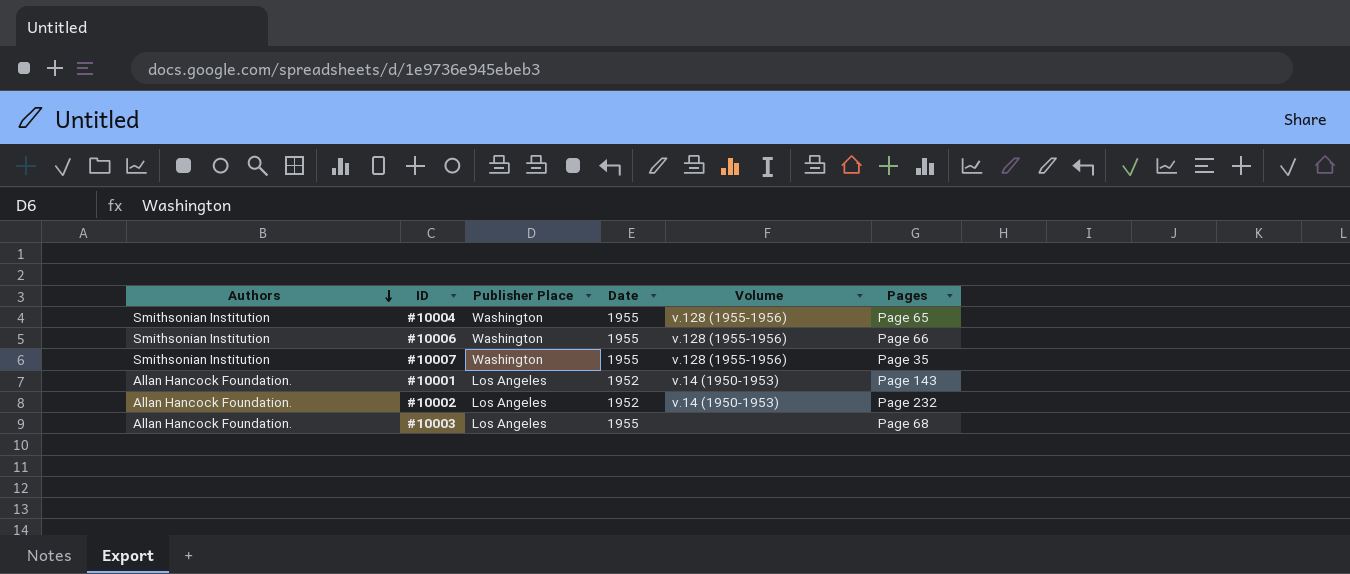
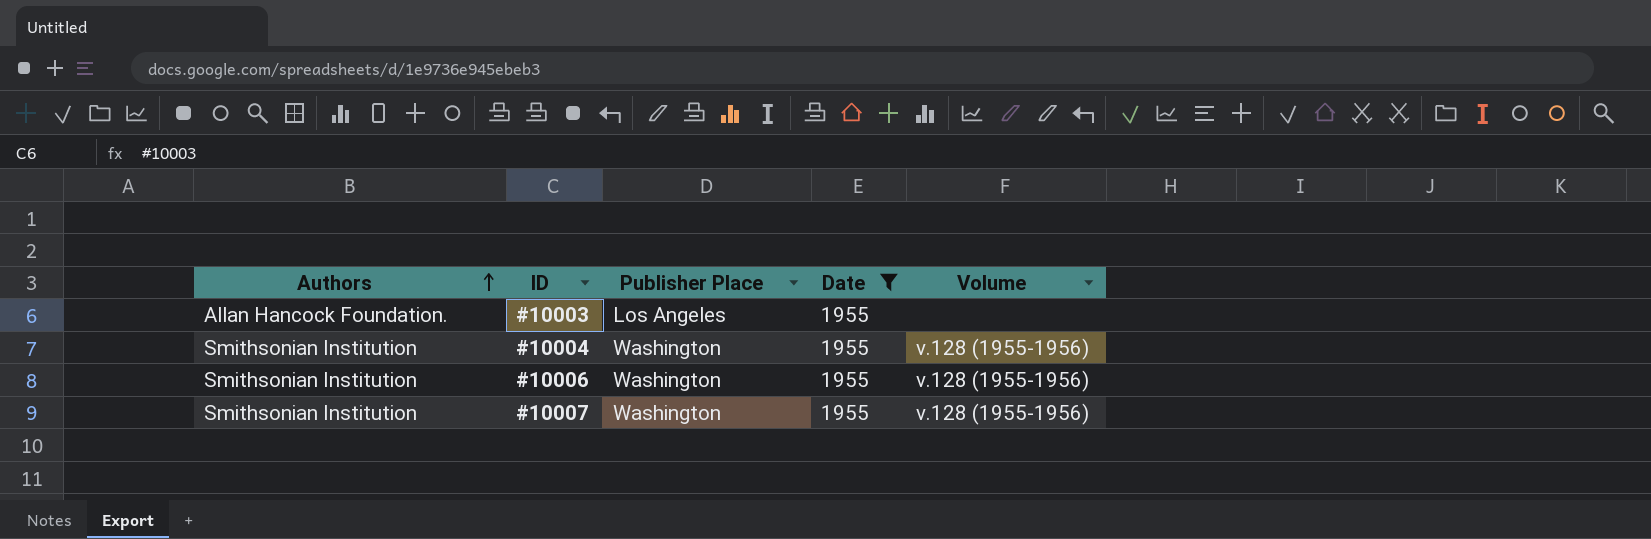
filter: none -> Date = 1955
row order: Authors descending -> Authors ascending
column Pages | position: 6 -> none

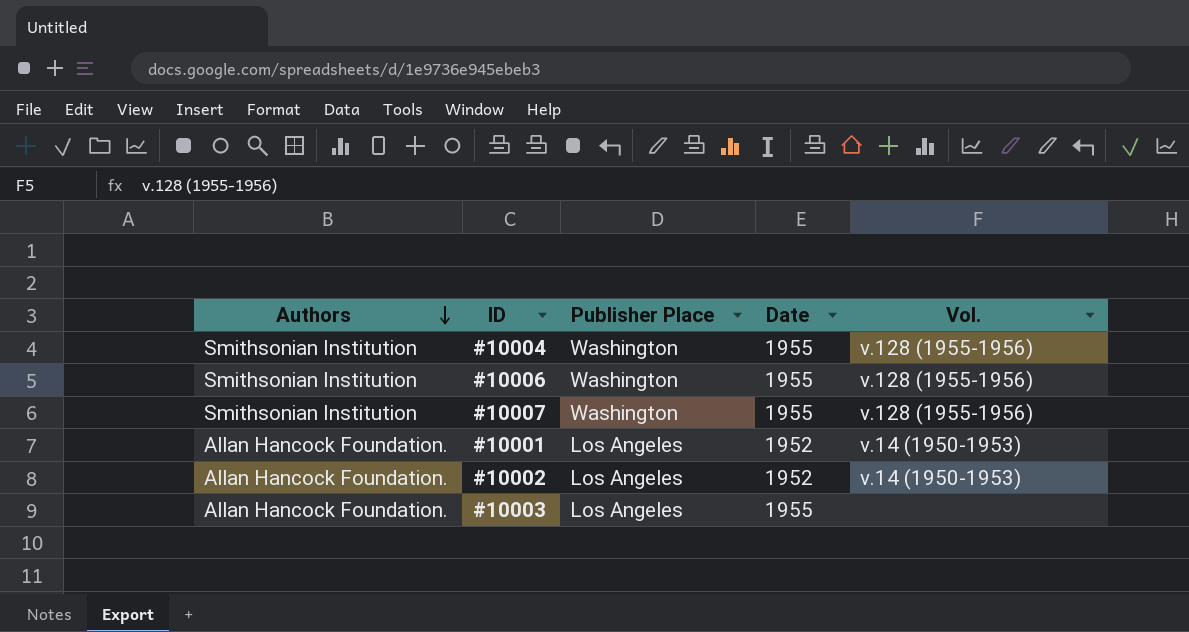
filter: Date = 1955 -> none
row order: Authors ascending -> Authors descending
column name: Volume -> Vol.

